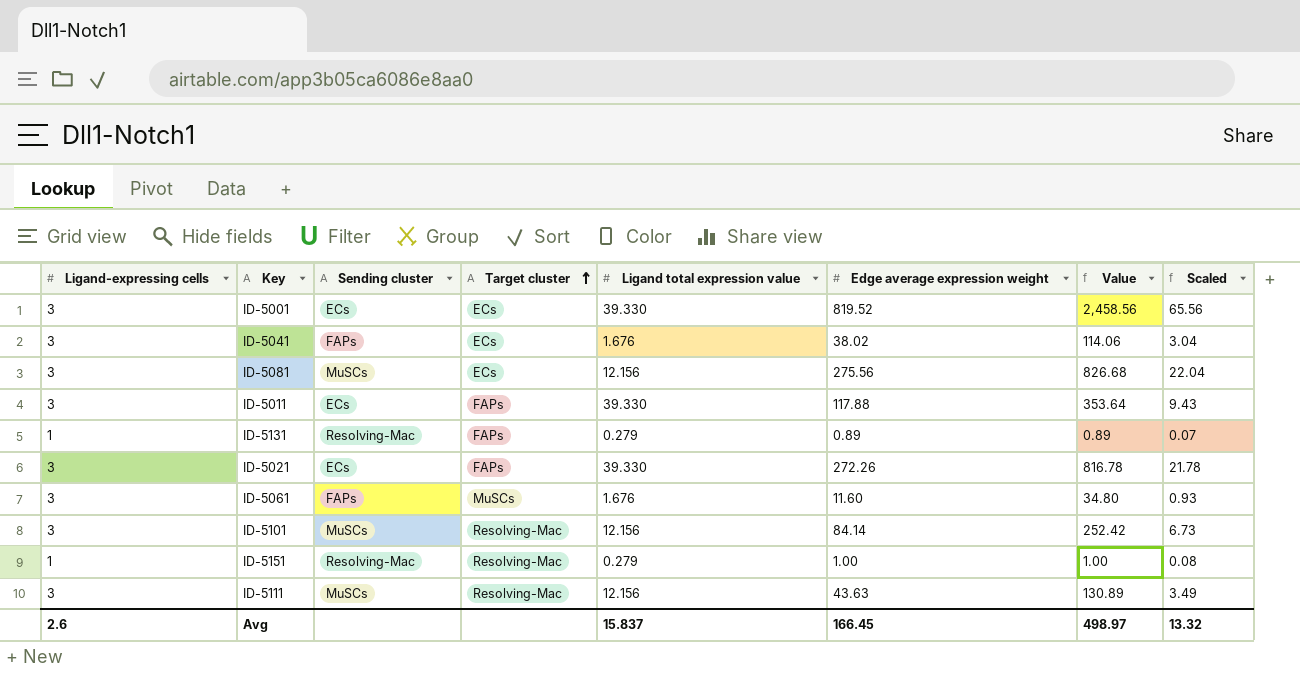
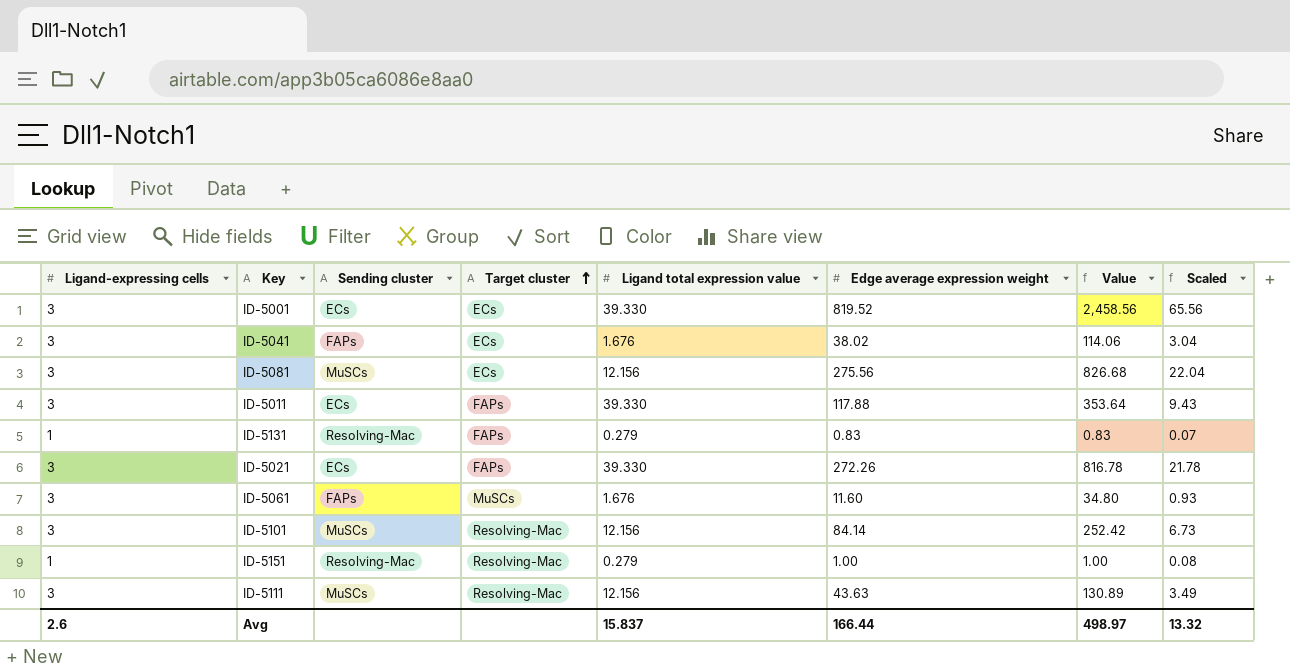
ID-5131 | Edge average expression weight: 0.89 -> 0.83
ID-5131 | Value: 0.89 -> 0.83
Avg | Edge average expression weight: 166.45 -> 166.44

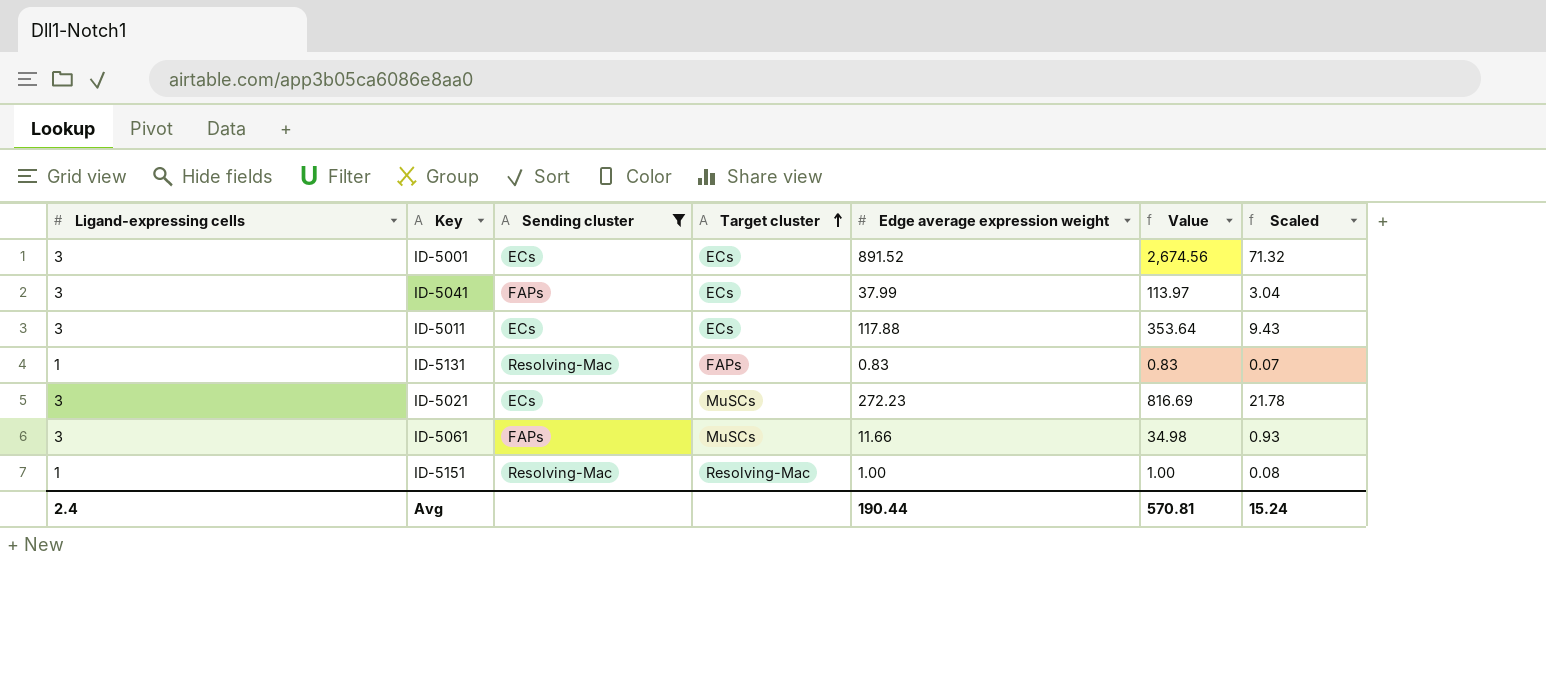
filter: none -> Sending cluster != MuSCs
column Ligand total expression value | position: 5 -> none
ID-5001 | Edge average expression weight: 819.52 -> 891.52
ID-5001 | Value: 2,458.56 -> 2,674.56
ID-5001 | Scaled: 65.56 -> 71.32
ID-5041 | Edge average expression weight: 38.02 -> 37.99
ID-5041 | Value: 114.06 -> 113.97
ID-5011 | Target cluster: FAPs -> ECs
ID-5021 | Target cluster: FAPs -> MuSCs
ID-5021 | Edge average expression weight: 272.26 -> 272.23
ID-5021 | Value: 816.78 -> 816.69
ID-5061 | Edge average expression weight: 11.60 -> 11.66
ID-5061 | Value: 34.80 -> 34.98
Avg | Ligand-expressing cells: 2.6 -> 2.4
Avg | Edge average expression weight: 166.44 -> 190.44
Avg | Value: 498.97 -> 570.81
Avg | Scaled: 13.32 -> 15.24

